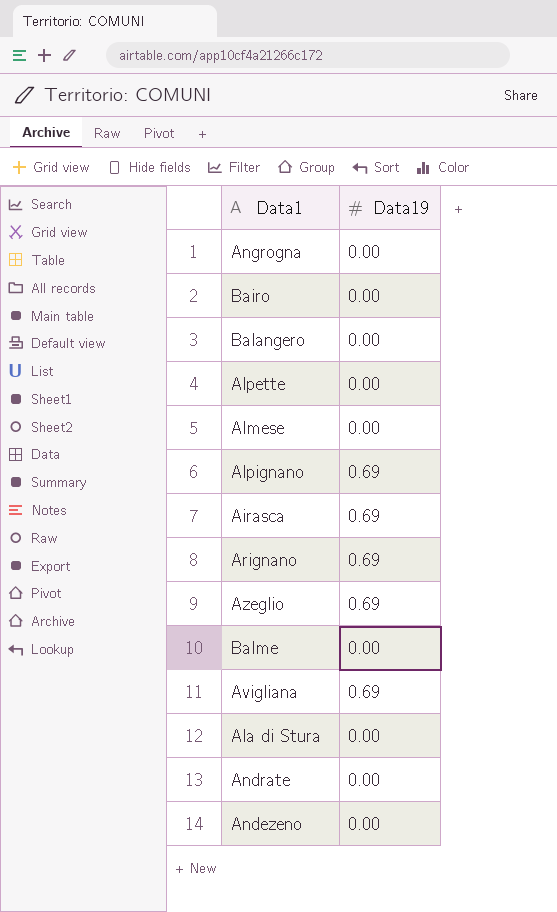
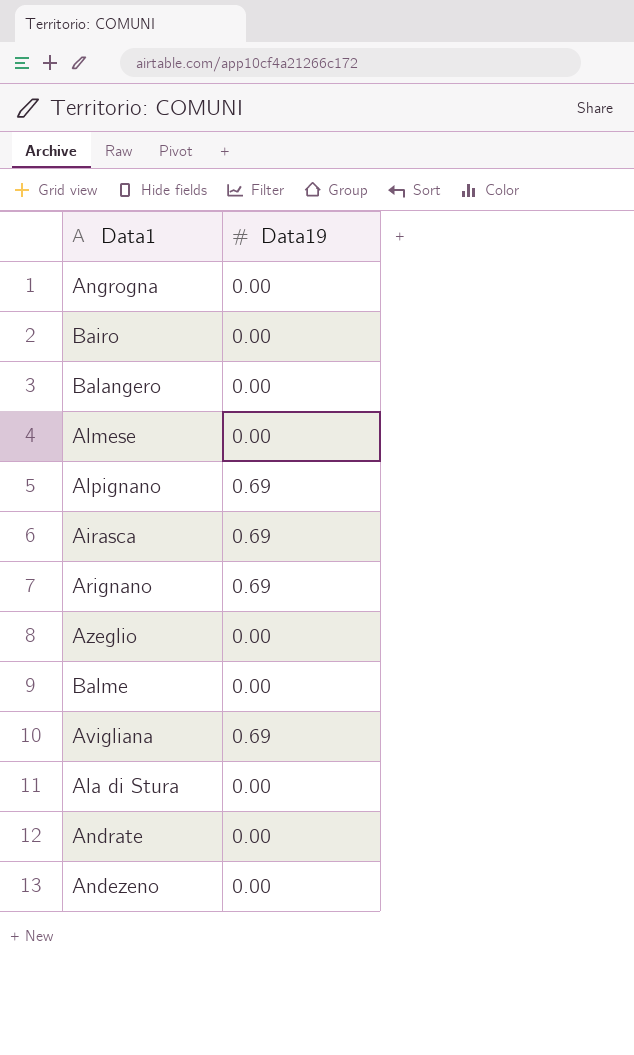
row Alpette: 0.00 -> none
Azeglio | Data19: 0.69 -> 0.00

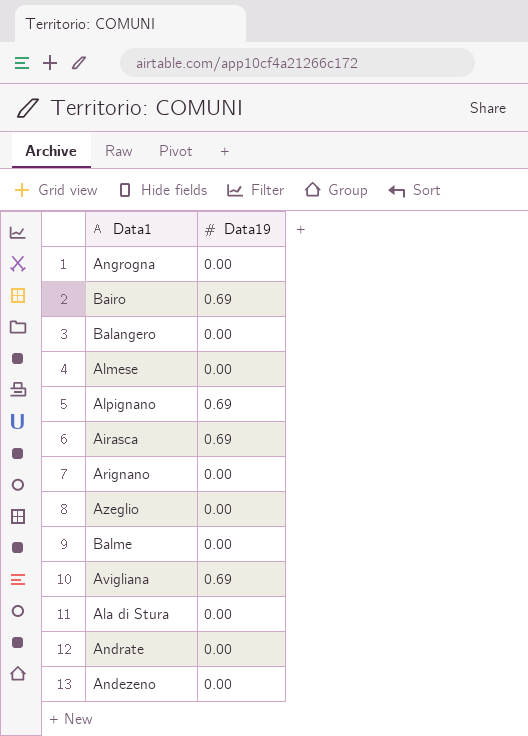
Bairo | Data19: 0.00 -> 0.69
Arignano | Data19: 0.69 -> 0.00

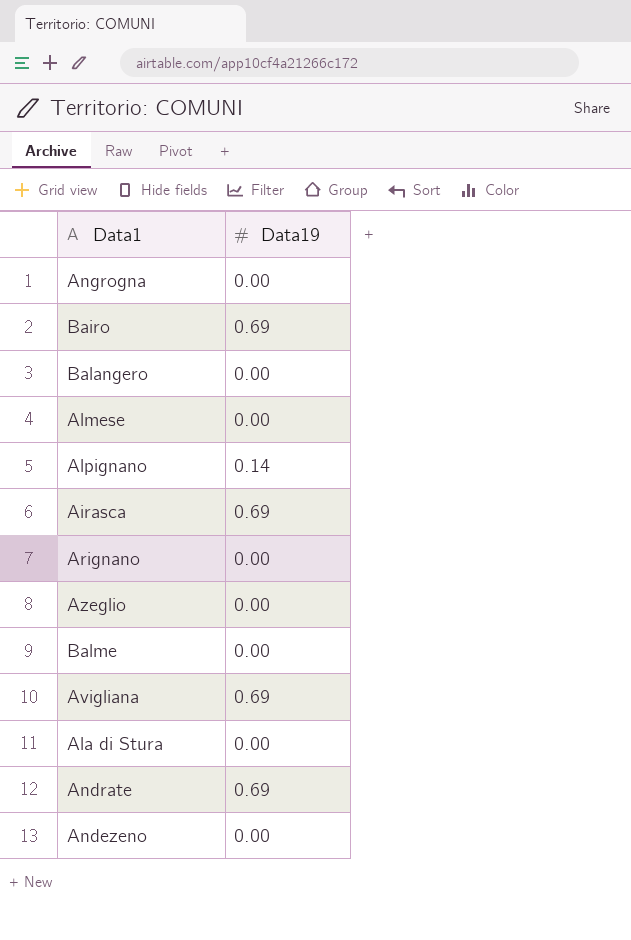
Alpignano | Data19: 0.69 -> 0.14
Andrate | Data19: 0.00 -> 0.69

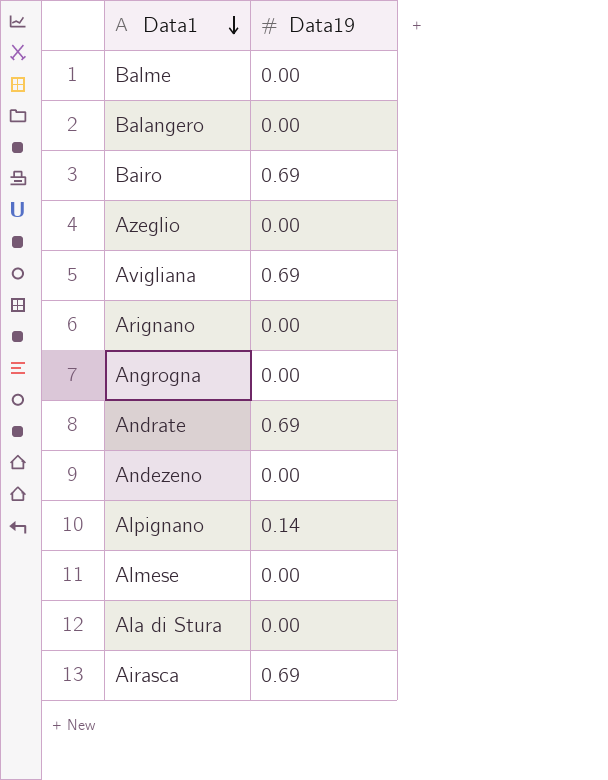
row order: none -> Data1 descending

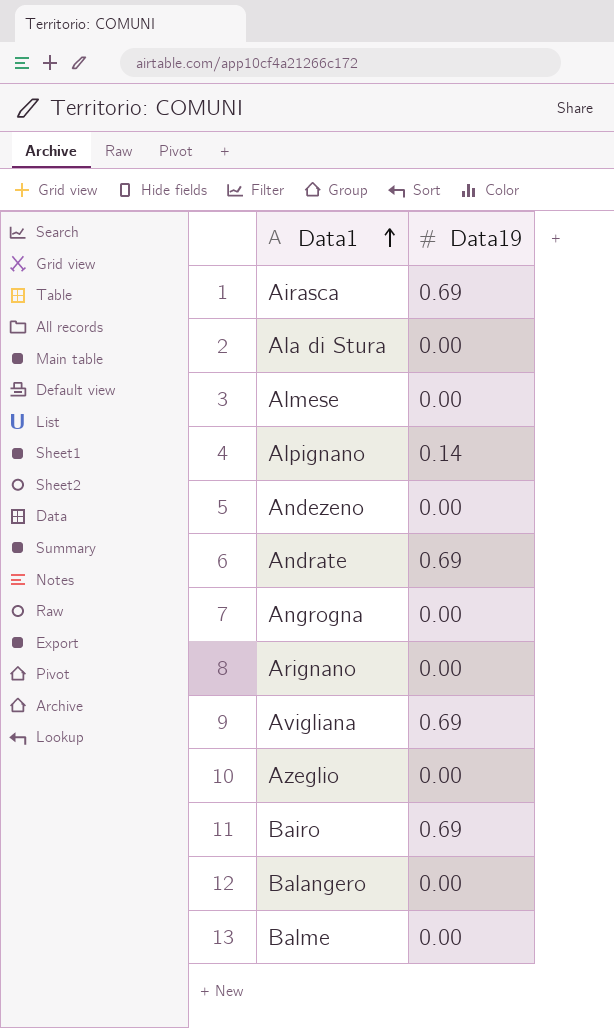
row order: Data1 descending -> Data1 ascending

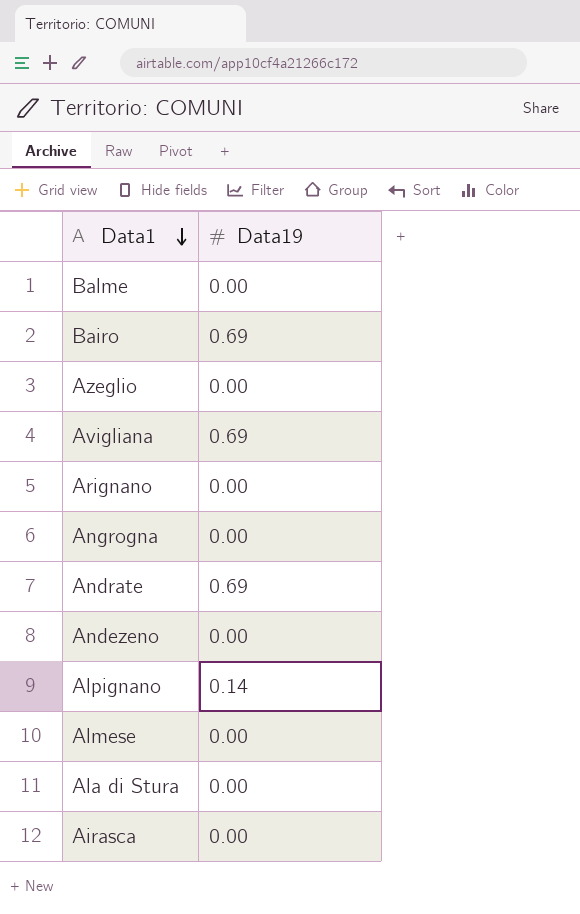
row order: Data1 ascending -> Data1 descending
row Balangero: 0.00 -> none
Airasca | Data19: 0.69 -> 0.00

